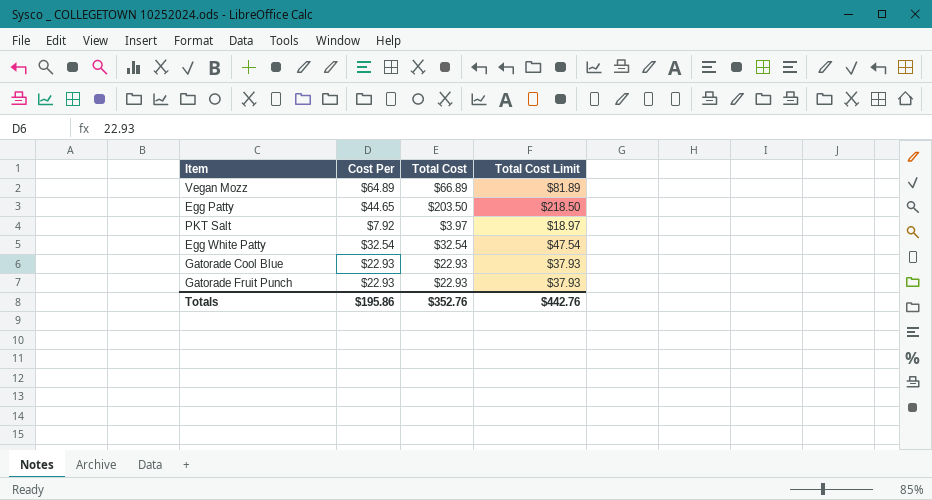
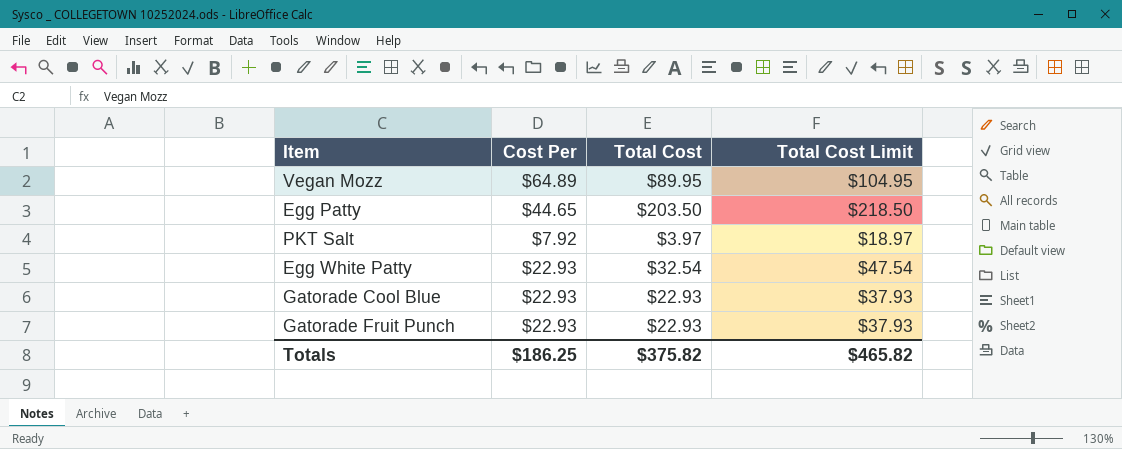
Vegan Mozz | Total Cost: $66.89 -> $89.95
Vegan Mozz | Total Cost Limit: $81.89 -> $104.95
Egg White Patty | Cost Per: $32.54 -> $22.93
Totals | Cost Per: $195.86 -> $186.25
Totals | Total Cost: $352.76 -> $375.82
Totals | Total Cost Limit: $442.76 -> $465.82

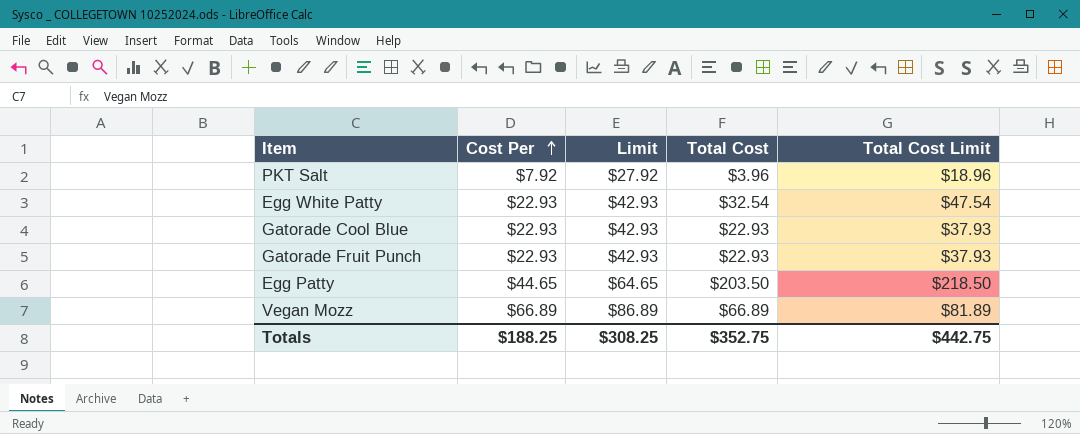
row order: none -> Cost Per ascending
column Limit | formula: none -> [Cost Per] + 20
PKT Salt | Total Cost: $3.97 -> $3.96
PKT Salt | Total Cost Limit: $18.97 -> $18.96
Vegan Mozz | Cost Per: $64.89 -> $66.89
Vegan Mozz | Total Cost: $89.95 -> $66.89
Vegan Mozz | Total Cost Limit: $104.95 -> $81.89
Totals | Cost Per: $186.25 -> $188.25
Totals | Total Cost: $375.82 -> $352.75
Totals | Total Cost Limit: $465.82 -> $442.75

